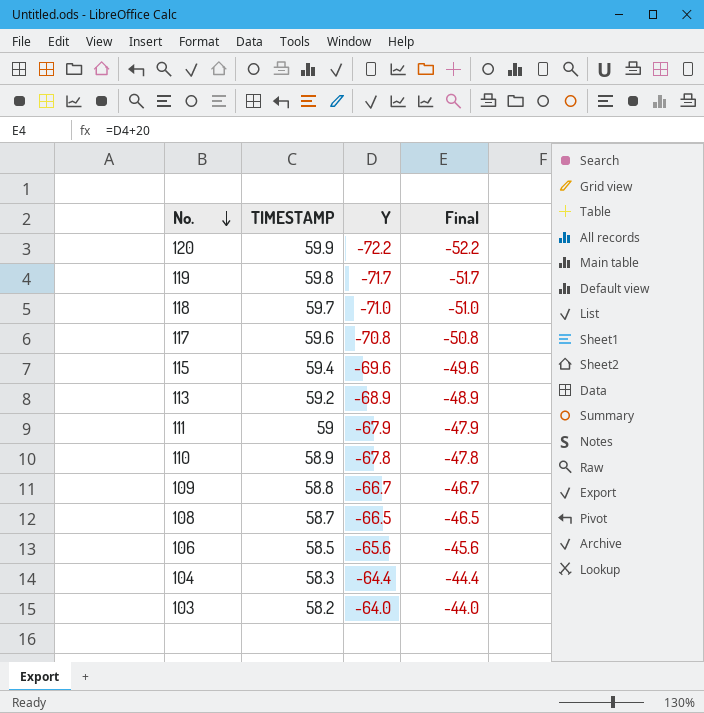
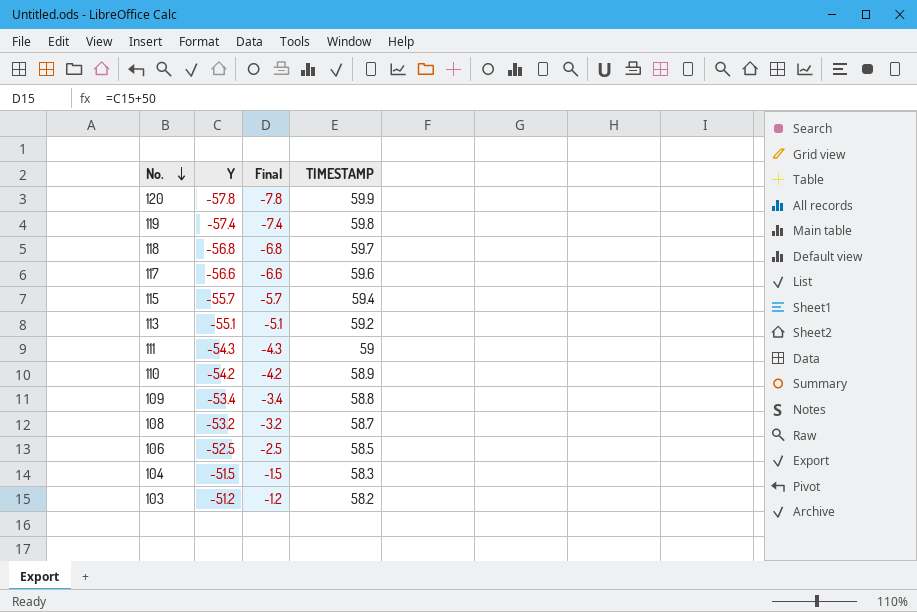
column Final | formula: [Y] + 20 -> [Y] + 50
column TIMESTAMP | position: 2 -> 4
120 | Y: -72.2 -> -57.8
119 | Y: -71.7 -> -57.4
118 | Y: -71.0 -> -56.8
117 | Y: -70.8 -> -56.6
115 | Y: -69.6 -> -55.7
113 | Y: -68.9 -> -55.1
111 | Y: -67.9 -> -54.3
110 | Y: -67.8 -> -54.2
109 | Y: -66.7 -> -53.4
108 | Y: -66.5 -> -53.2
106 | Y: -65.6 -> -52.5
104 | Y: -64.4 -> -51.5
103 | Y: -64.0 -> -51.2

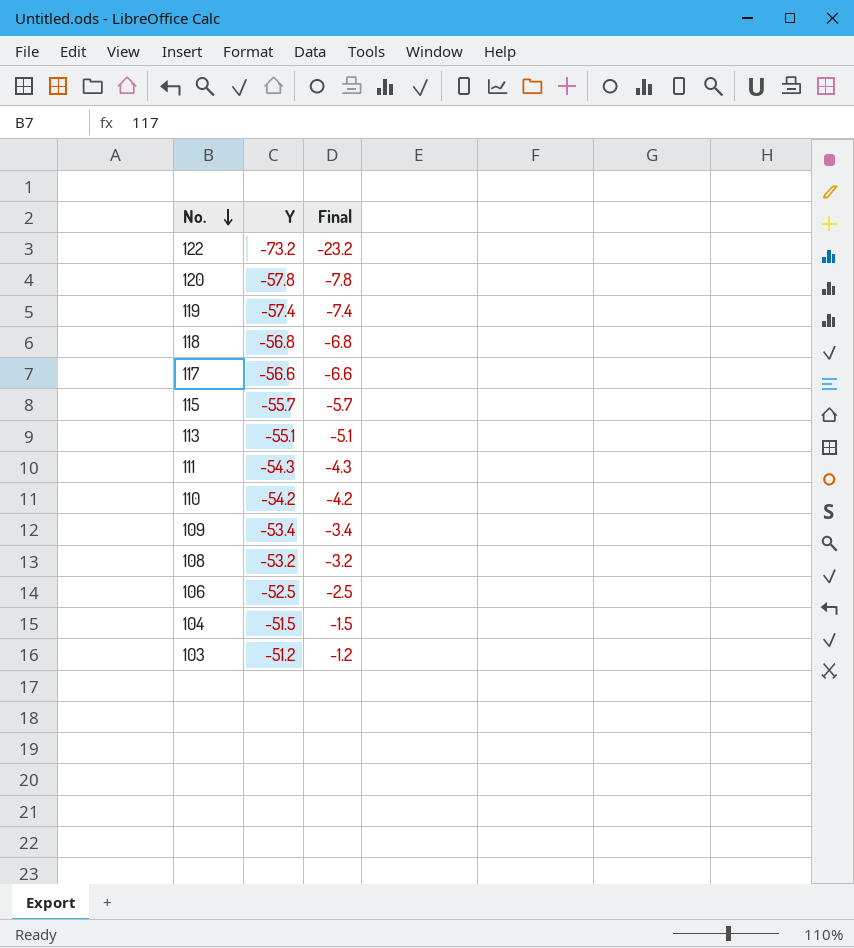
column TIMESTAMP | position: 4 -> none
row 122: none -> -73.2 | -23.2

